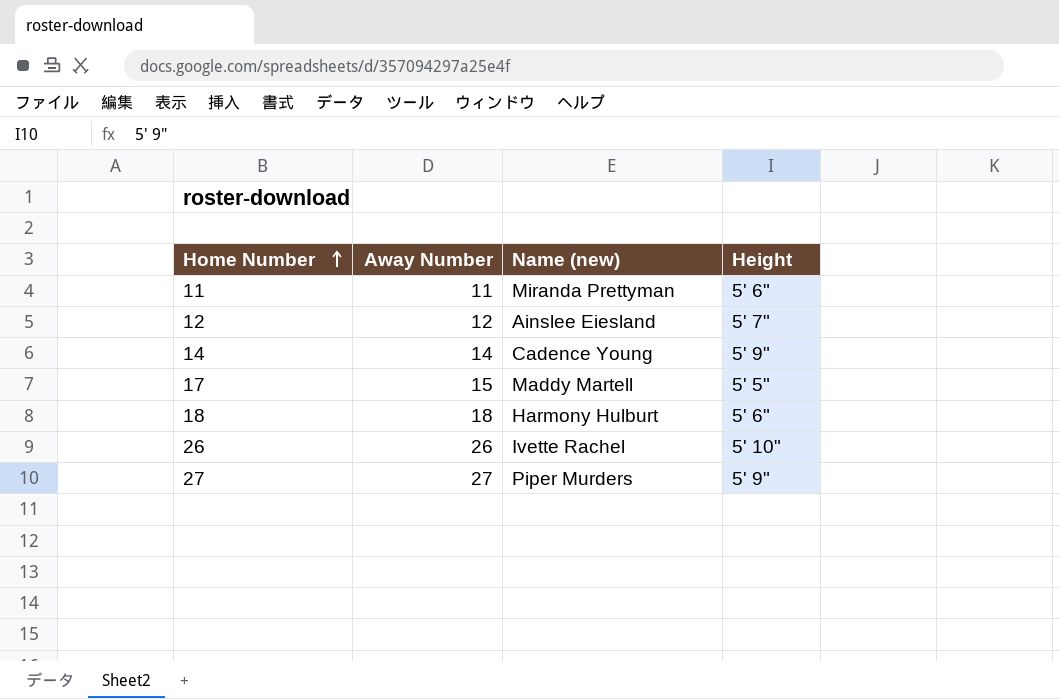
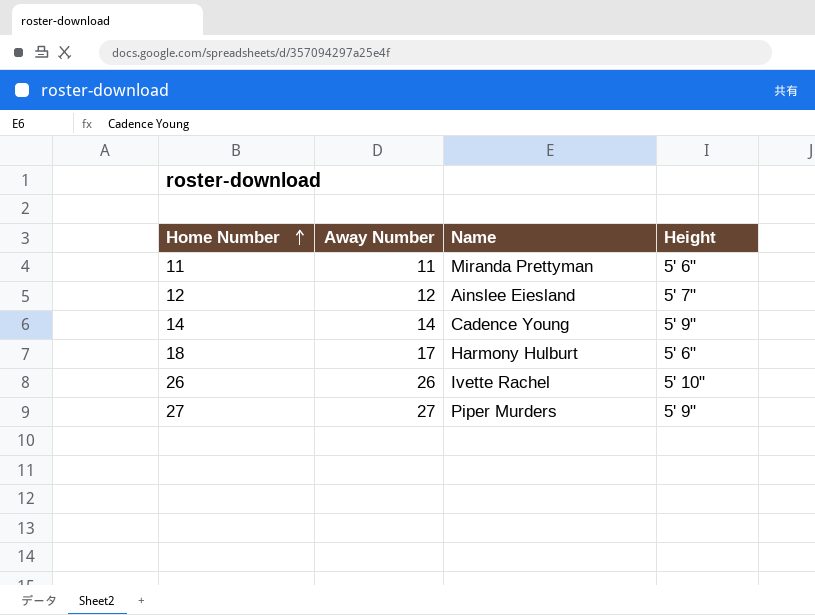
column name: Name (new) -> Name
row 17: 15 | Maddy Martell | 5' 5" -> none
18 | Away Number: 18 -> 17

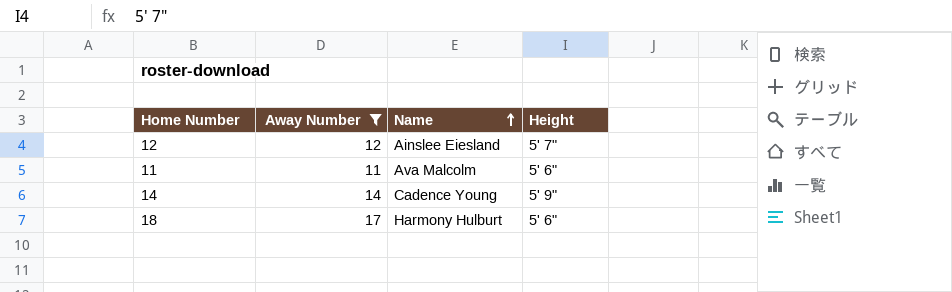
filter: none -> Away Number <= 17
row order: Home Number ascending -> Name ascending
11 | Name: Miranda Prettyman -> Ava Malcolm

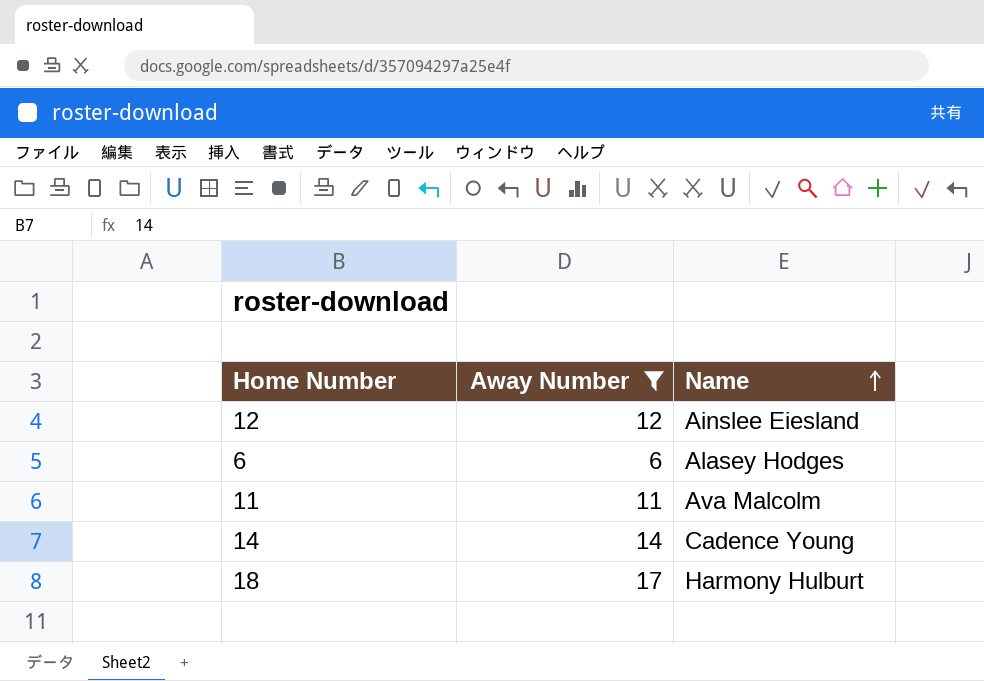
column Height | position: 4 -> none
row 6: none -> 6 | Alasey Hodges

